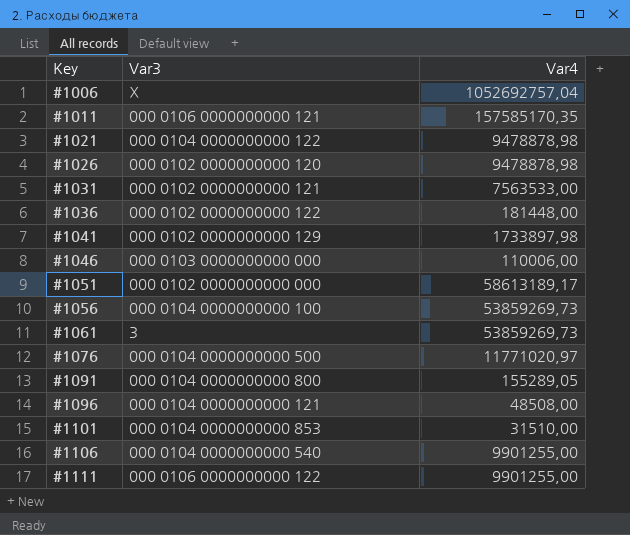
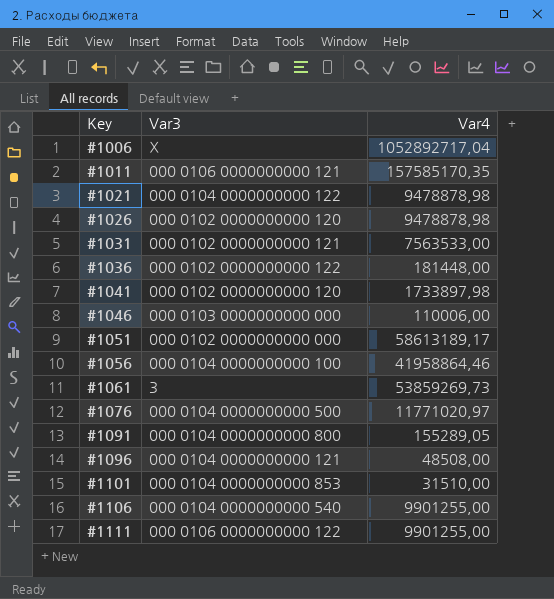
#1006 | Var4: 1052692757,04 -> 1052892717,04
#1041 | Var3: 000 0102 0000000000 129 -> 000 0102 0000000000 120
#1056 | Var4: 53859269,73 -> 41958864,46

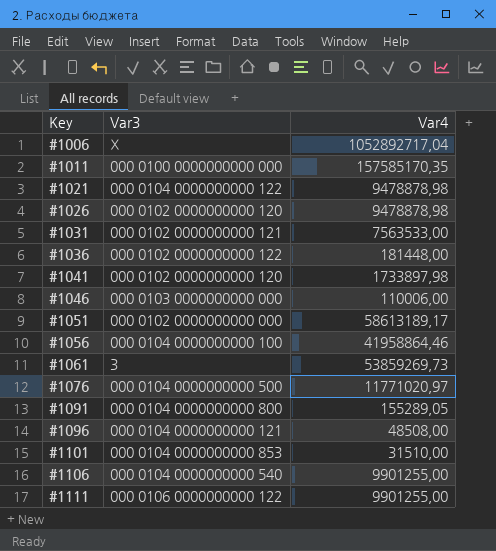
#1011 | Var3: 000 0106 0000000000 121 -> 000 0100 0000000000 000

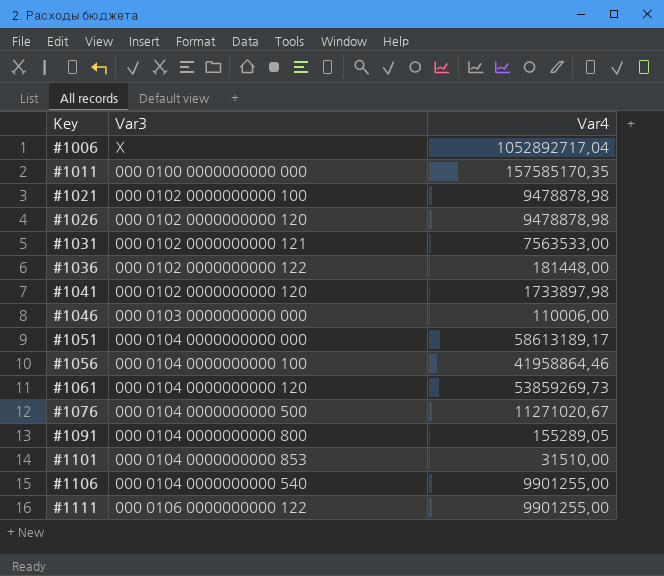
row #1096: 000 0104 0000000000 121 | 48508,00 -> none
#1021 | Var3: 000 0104 0000000000 122 -> 000 0102 0000000000 100
#1051 | Var3: 000 0102 0000000000 000 -> 000 0104 0000000000 000
#1061 | Var3: 3 -> 000 0104 0000000000 120
#1076 | Var4: 11771020,97 -> 11271020,67

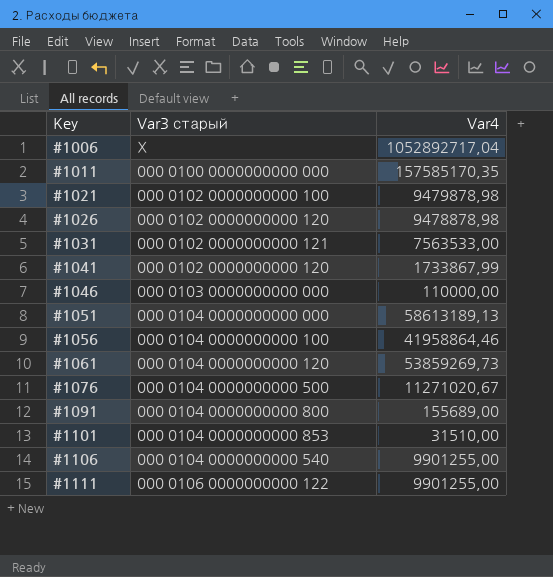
column name: Var3 -> Var3 старый
row #1036: 000 0102 0000000000 122 | 181448,00 -> none
#1021 | Var4: 9478878,98 -> 9479878,98
#1041 | Var4: 1733897,98 -> 1733867,99
#1046 | Var4: 110006,00 -> 110000,00
#1051 | Var4: 58613189,17 -> 58613189,13
#1091 | Var4: 155289,05 -> 155689,00

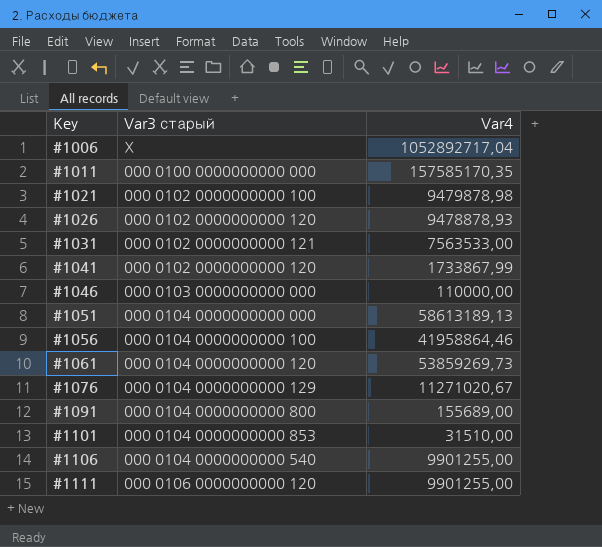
#1026 | Var4: 9478878,98 -> 9478878,93
#1076 | Var3 старый: 000 0104 0000000000 500 -> 000 0104 0000000000 129
#1111 | Var3 старый: 000 0106 0000000000 122 -> 000 0106 0000000000 120

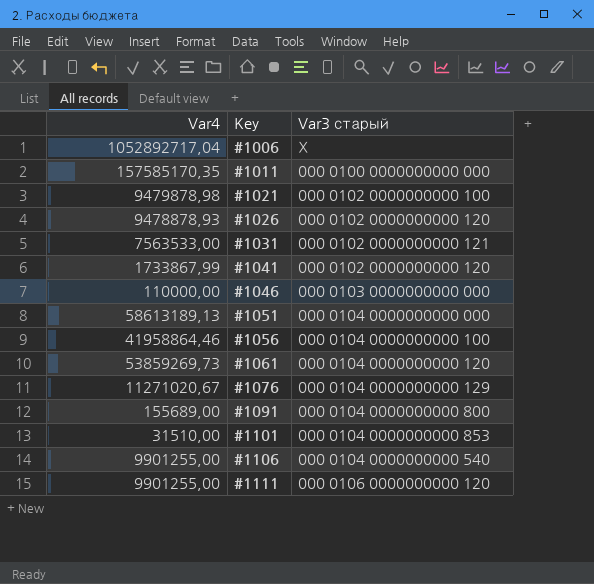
column Var4 | position: 3 -> 1

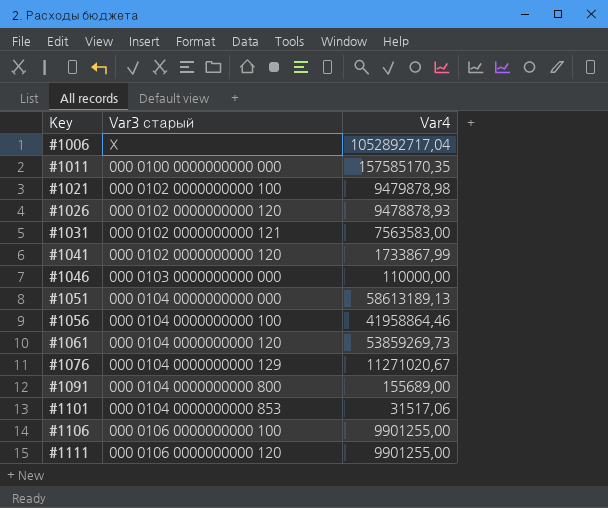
column Var4 | position: 1 -> 3
#1031 | Var4: 7563533,00 -> 7563583,00
#1101 | Var4: 31510,00 -> 31517,06
#1106 | Var3 старый: 000 0104 0000000000 540 -> 000 0106 0000000000 100

